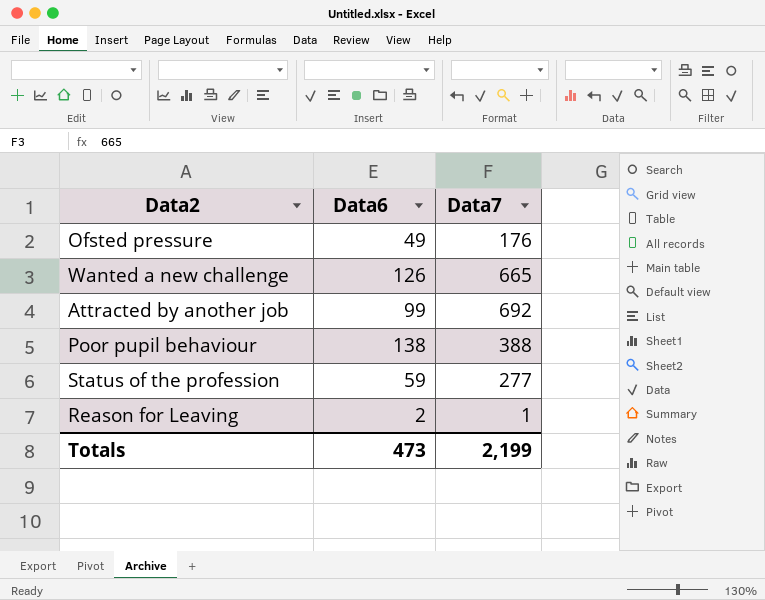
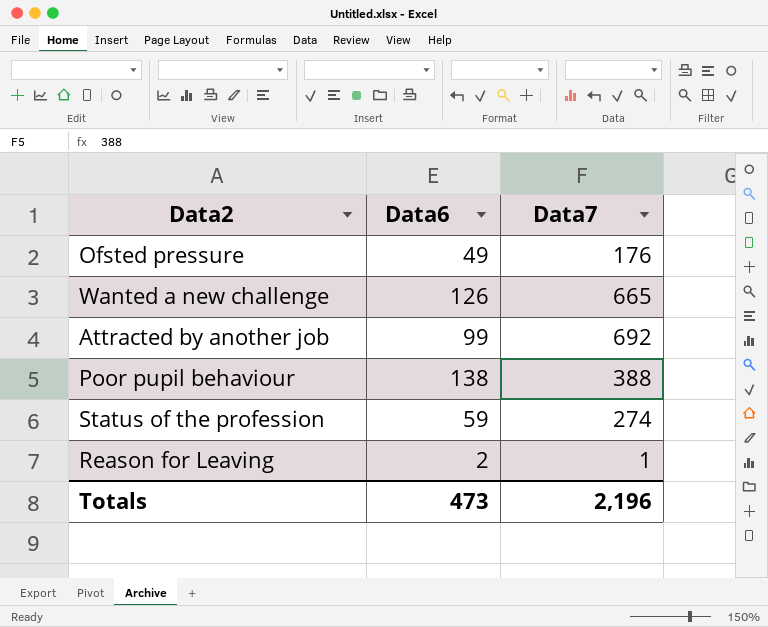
Status of the profession | Data7: 277 -> 274
Totals | Data7: 2,199 -> 2,196

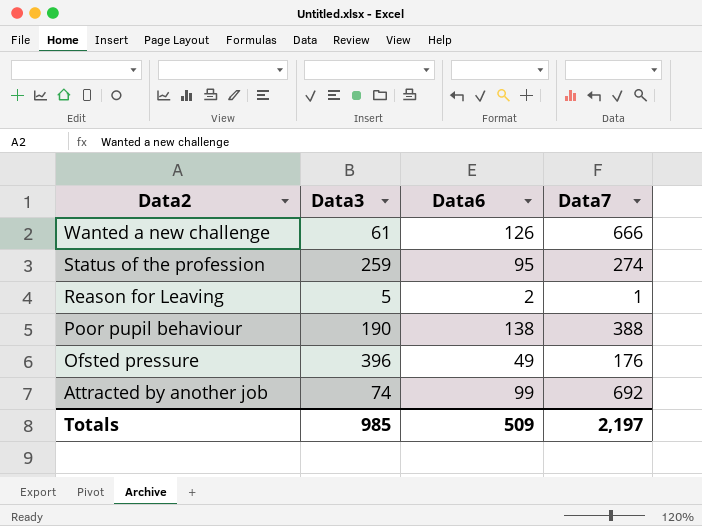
row order: none -> Data2 descending
column Data3 | position: none -> 2
Wanted a new challenge | Data7: 665 -> 666
Status of the profession | Data6: 59 -> 95
Totals | Data6: 473 -> 509
Totals | Data7: 2,196 -> 2,197

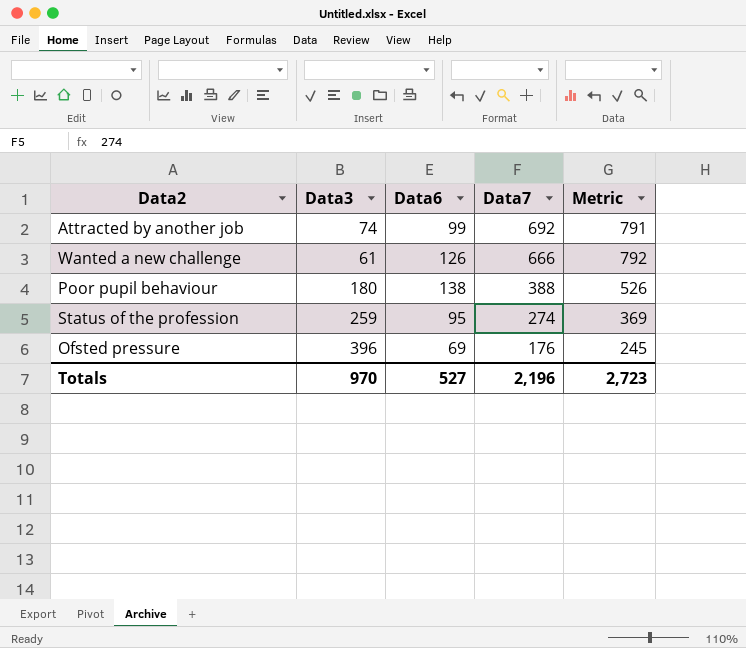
row order: Data2 descending -> Data7 descending
column Metric | formula: none -> [Data6] + [Data7]
row Reason for Leaving: 5 | 2 | 1 -> none
Poor pupil behaviour | Data3: 190 -> 180
Ofsted pressure | Data6: 49 -> 69
Totals | Data3: 985 -> 970
Totals | Data6: 509 -> 527
Totals | Data7: 2,197 -> 2,196

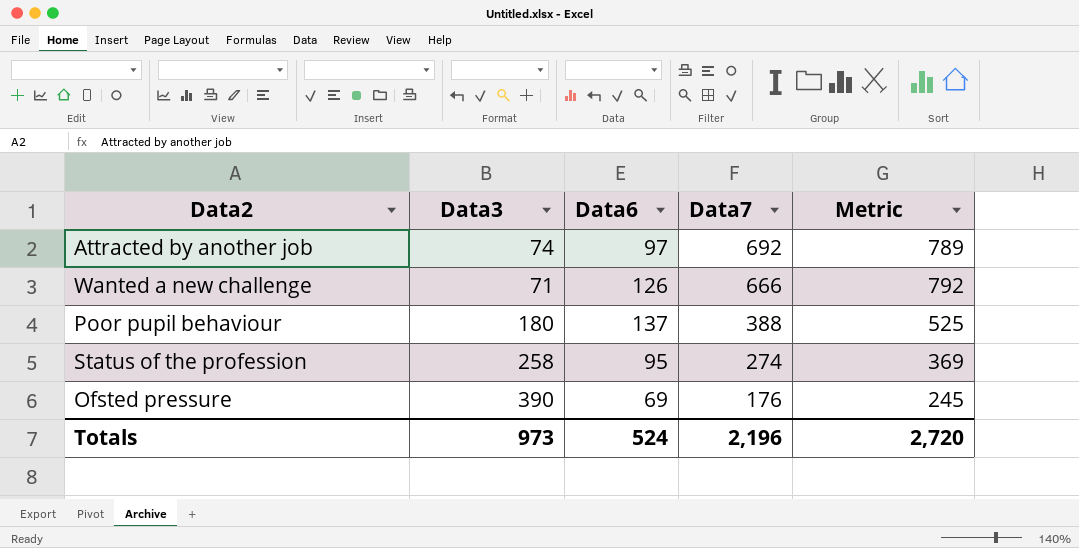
Attracted by another job | Data6: 99 -> 97
Attracted by another job | Metric: 791 -> 789
Wanted a new challenge | Data3: 61 -> 71
Poor pupil behaviour | Data6: 138 -> 137
Poor pupil behaviour | Metric: 526 -> 525
Status of the profession | Data3: 259 -> 258
Ofsted pressure | Data3: 396 -> 390
Totals | Data3: 970 -> 973
Totals | Data6: 527 -> 524
Totals | Metric: 2,723 -> 2,720

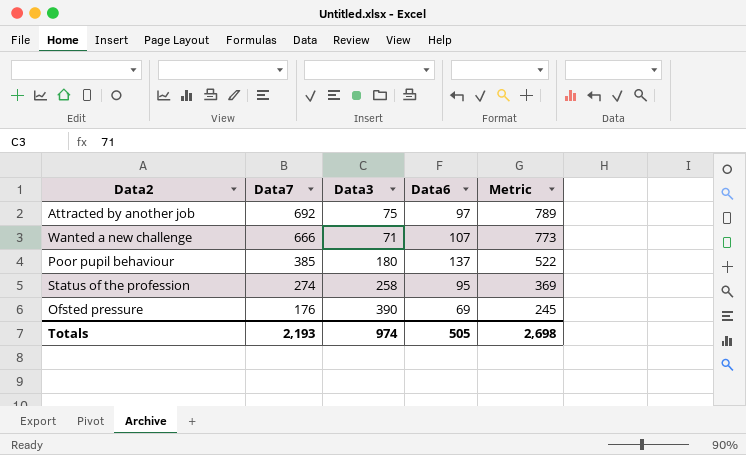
column Data7 | position: 4 -> 2
Attracted by another job | Data3: 74 -> 75
Wanted a new challenge | Data6: 126 -> 107
Wanted a new challenge | Metric: 792 -> 773
Poor pupil behaviour | Data7: 388 -> 385
Poor pupil behaviour | Metric: 525 -> 522
Totals | Data7: 2,196 -> 2,193
Totals | Data3: 973 -> 974
Totals | Data6: 524 -> 505
Totals | Metric: 2,720 -> 2,698

